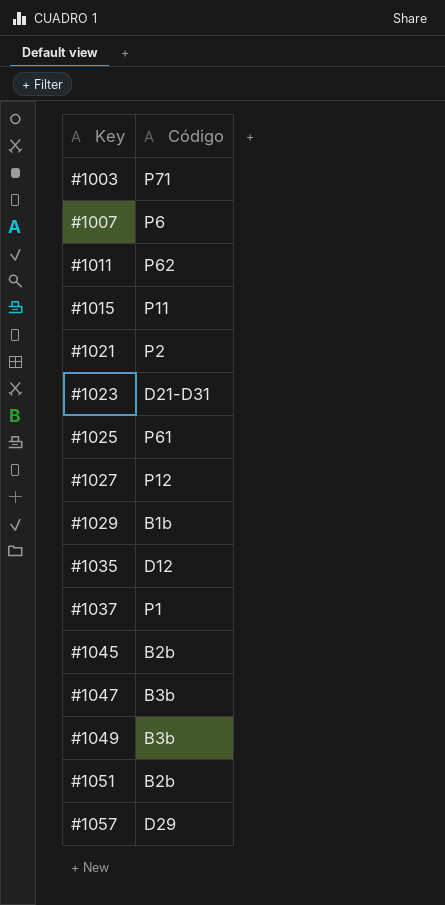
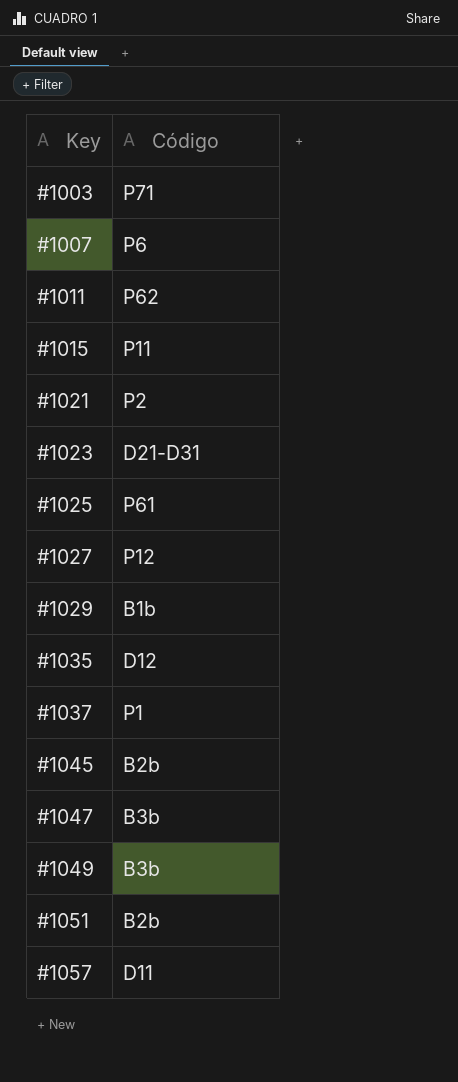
#1057 | Código: D29 -> D11

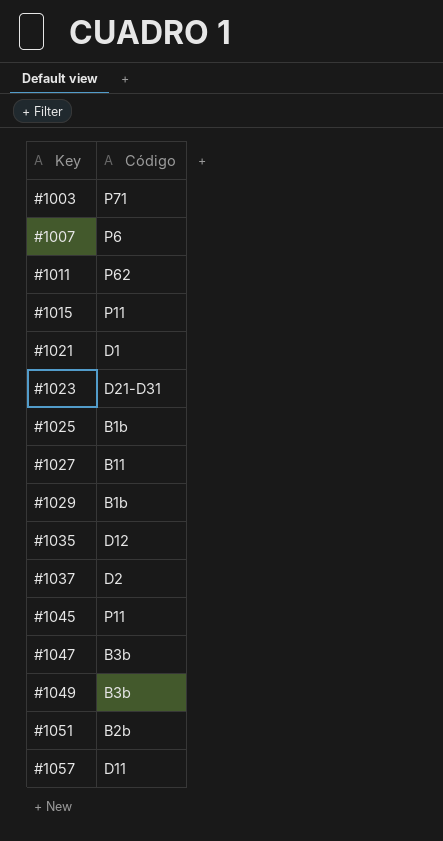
#1021 | Código: P2 -> D1
#1025 | Código: P61 -> B1b
#1027 | Código: P12 -> B11
#1037 | Código: P1 -> D2
#1045 | Código: B2b -> P11

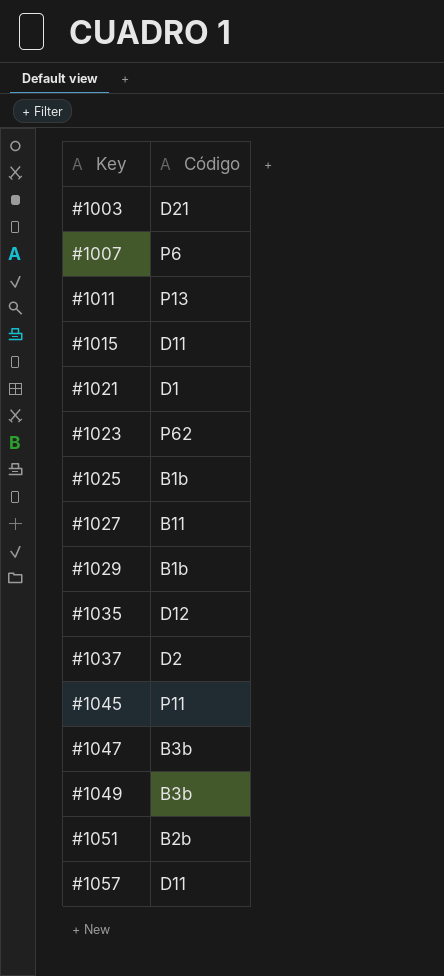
#1003 | Código: P71 -> D21
#1011 | Código: P62 -> P13
#1015 | Código: P11 -> D11
#1023 | Código: D21-D31 -> P62

